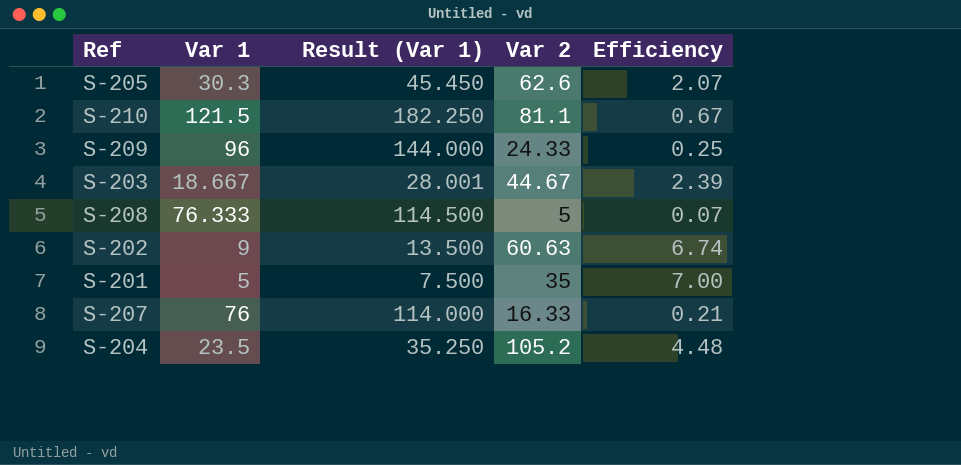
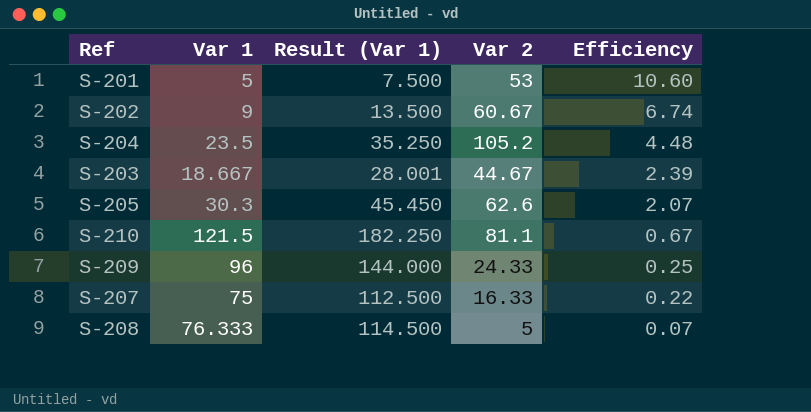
row order: none -> Efficiency descending
S-201 | Var 2: 35 -> 53
S-201 | Efficiency: 7.00 -> 10.60
S-202 | Var 2: 60.63 -> 60.67
S-207 | Var 1: 76 -> 75
S-207 | Result (Var 1): 114.000 -> 112.500
S-207 | Efficiency: 0.21 -> 0.22

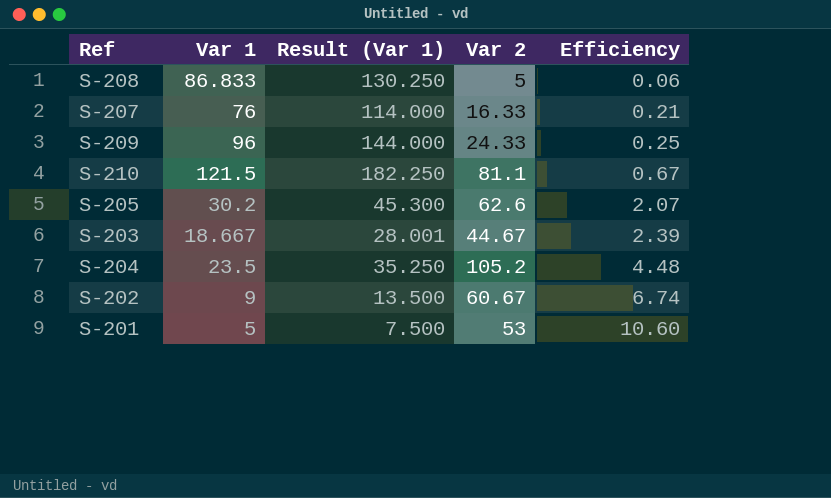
row order: Efficiency descending -> Efficiency ascending
S-208 | Var 1: 76.333 -> 86.833
S-208 | Result (Var 1): 114.500 -> 130.250
S-208 | Efficiency: 0.07 -> 0.06
S-207 | Var 1: 75 -> 76
S-207 | Result (Var 1): 112.500 -> 114.000
S-207 | Efficiency: 0.22 -> 0.21
S-205 | Var 1: 30.3 -> 30.2
S-205 | Result (Var 1): 45.450 -> 45.300

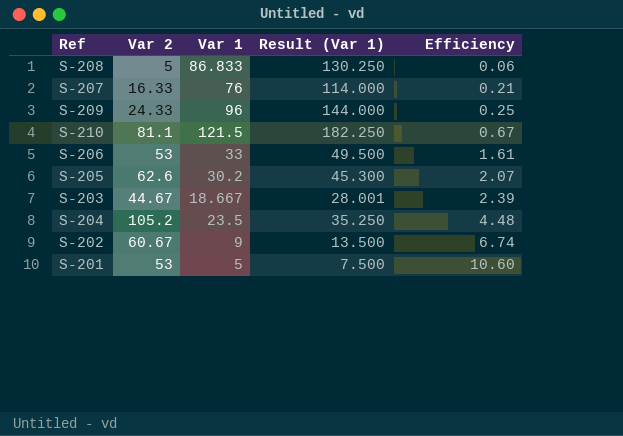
column Var 2 | position: 4 -> 2
row S-206: none -> 53 | 33 | 49.500 | 1.61

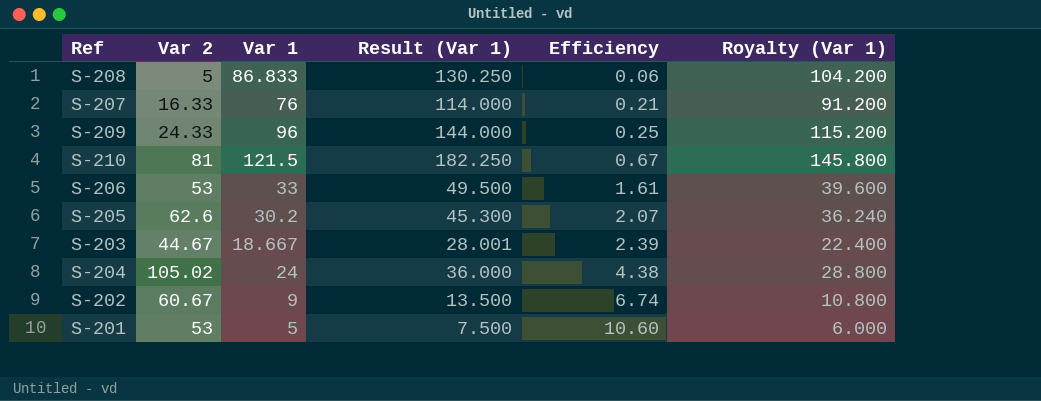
column Royalty (Var 1) | formula: none -> [Var 1] * 1.2
S-210 | Var 2: 81.1 -> 81
S-204 | Var 2: 105.2 -> 105.02
S-204 | Var 1: 23.5 -> 24
S-204 | Result (Var 1): 35.250 -> 36.000
S-204 | Efficiency: 4.48 -> 4.38

